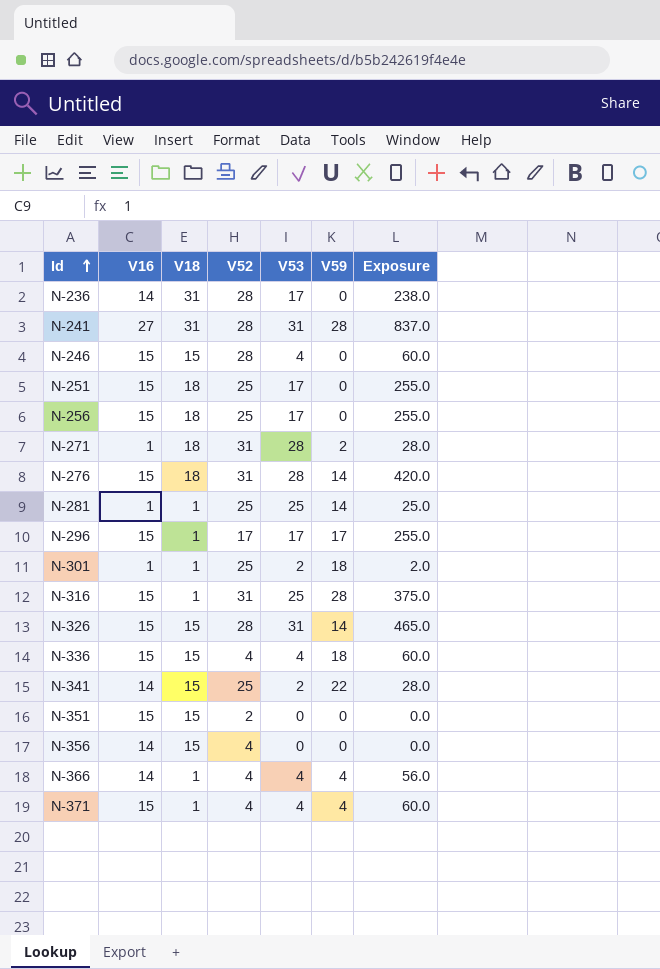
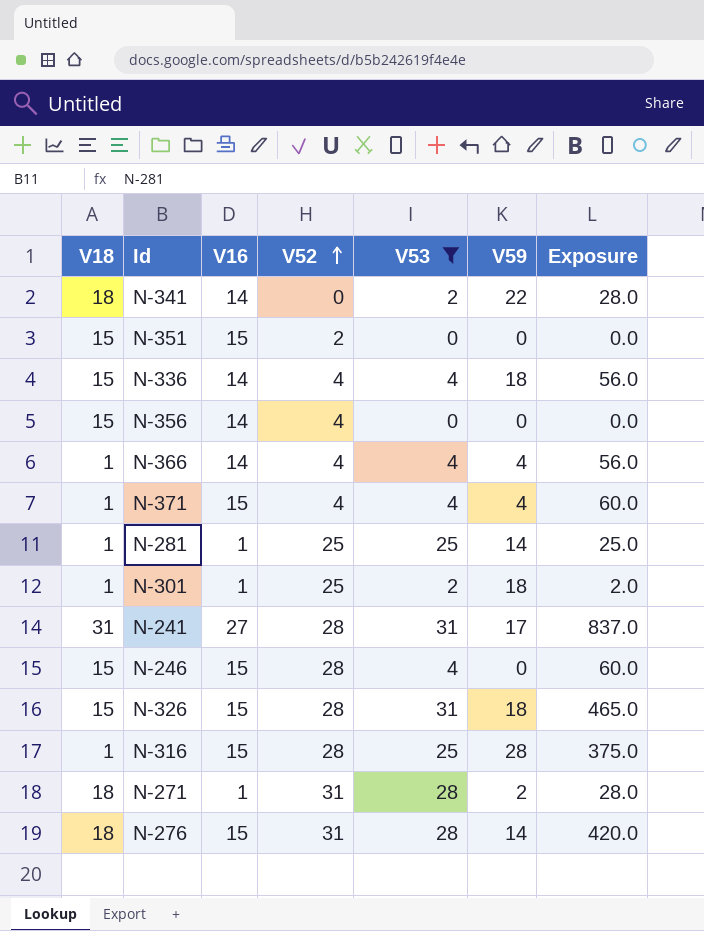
filter: none -> V53 != 17
row order: Id ascending -> V52 ascending
column V18 | position: 3 -> 1
N-341 | V18: 15 -> 18
N-341 | V52: 25 -> 0
N-336 | V16: 15 -> 14
N-336 | Exposure: 60.0 -> 56.0
N-241 | V59: 28 -> 17
N-326 | V59: 14 -> 18
N-316 | V52: 31 -> 28

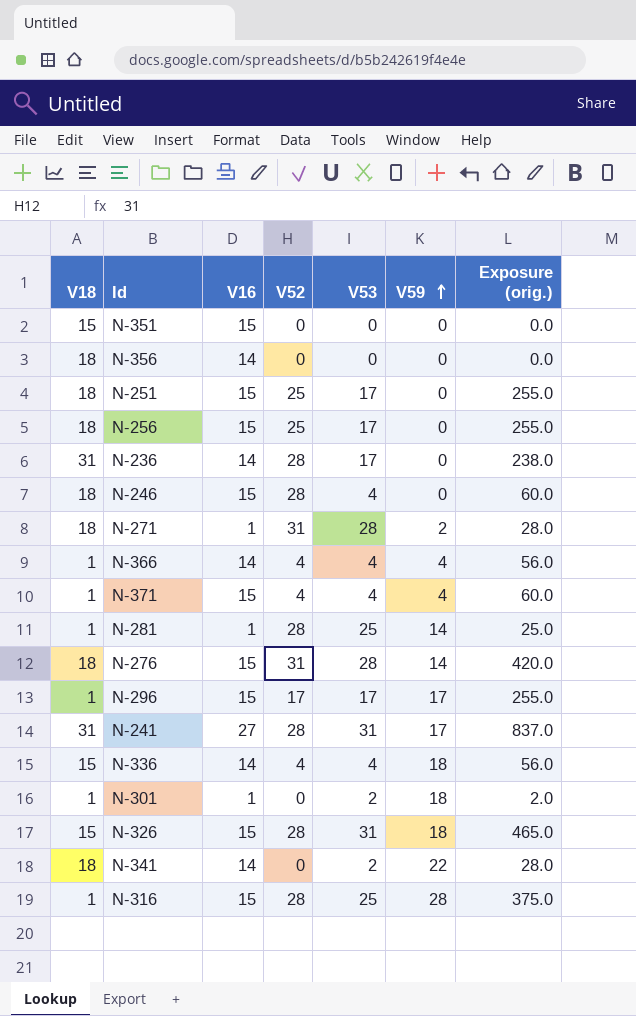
filter: V53 != 17 -> none
row order: V52 ascending -> V59 ascending
column name: Exposure -> Exposure (orig.)
N-351 | V52: 2 -> 0
N-356 | V18: 15 -> 18
N-356 | V52: 4 -> 0
N-246 | V18: 15 -> 18
N-281 | V52: 25 -> 28
N-301 | V52: 25 -> 0

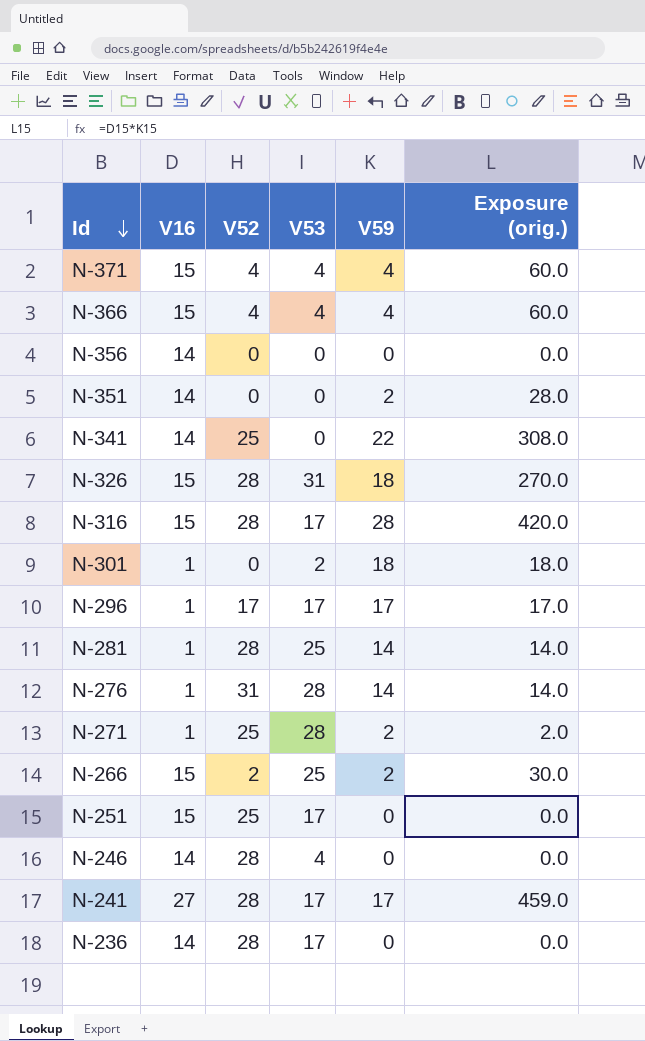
row order: V59 ascending -> Id descending
column V18 | position: 1 -> none
column Exposure (orig.) | formula: [V16] * [V53] -> [V16] * [V59]
row N-256: 18 | 15 | 25 | 17 | 0 | 255.0 -> none
row N-336: 15 | 14 | 4 | 4 | 18 | 56.0 -> none
N-366 | V16: 14 -> 15
N-351 | V16: 15 -> 14
N-351 | V59: 0 -> 2
N-341 | V52: 0 -> 25
N-341 | V53: 2 -> 0
N-316 | V53: 25 -> 17
N-296 | V16: 15 -> 1
N-276 | V16: 15 -> 1
N-271 | V52: 31 -> 25
row N-266: none -> 15 | 2 | 25 | 2 | 30.0
N-246 | V16: 15 -> 14
N-241 | V53: 31 -> 17

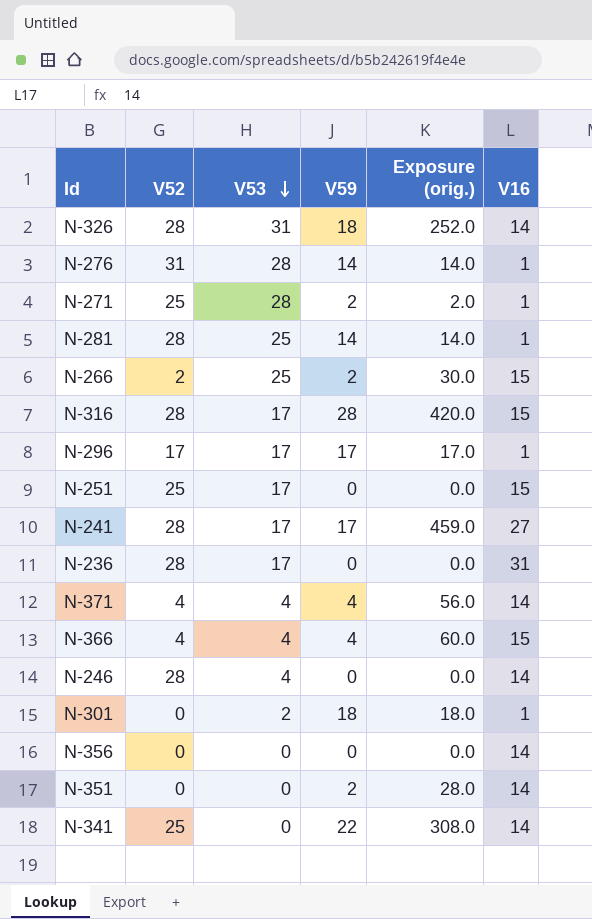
row order: Id descending -> V53 descending
column V16 | position: 2 -> 6
N-326 | Exposure (orig.): 270.0 -> 252.0
N-326 | V16: 15 -> 14
N-236 | V16: 14 -> 31
N-371 | Exposure (orig.): 60.0 -> 56.0
N-371 | V16: 15 -> 14

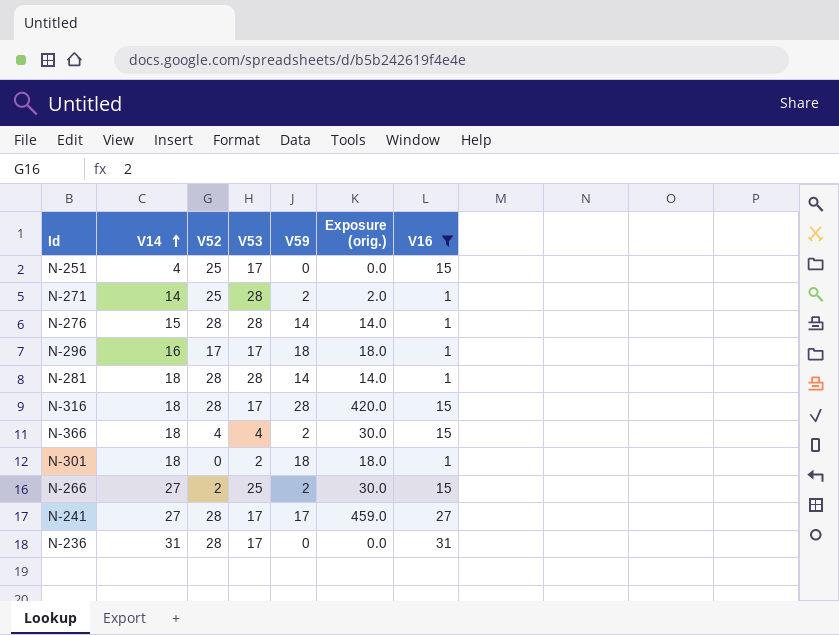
filter: none -> V16 != 14
row order: V53 descending -> V14 ascending
column V14 | position: none -> 2
N-276 | V52: 31 -> 28
N-296 | V59: 17 -> 18
N-296 | Exposure (orig.): 17.0 -> 18.0
N-281 | V53: 25 -> 28
N-366 | V59: 4 -> 2
N-366 | Exposure (orig.): 60.0 -> 30.0

